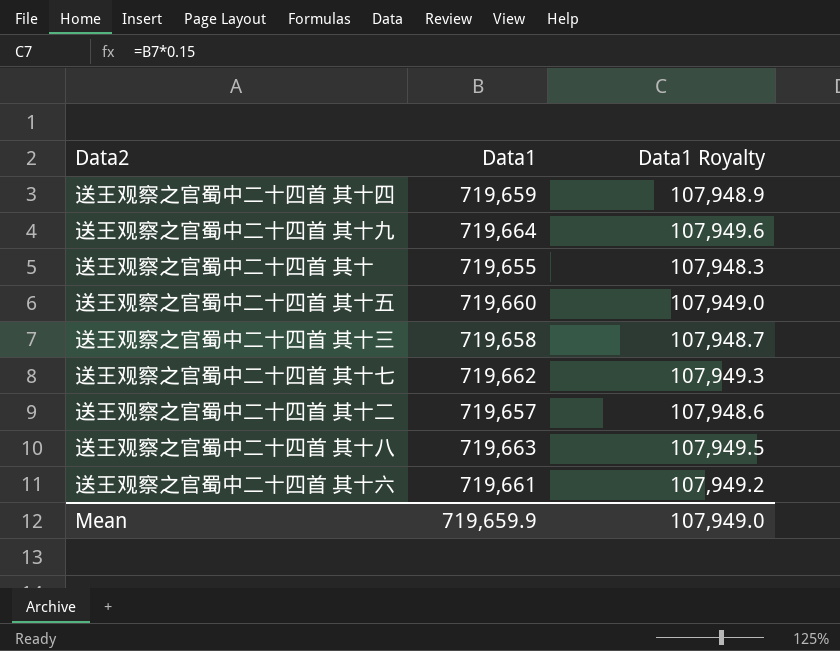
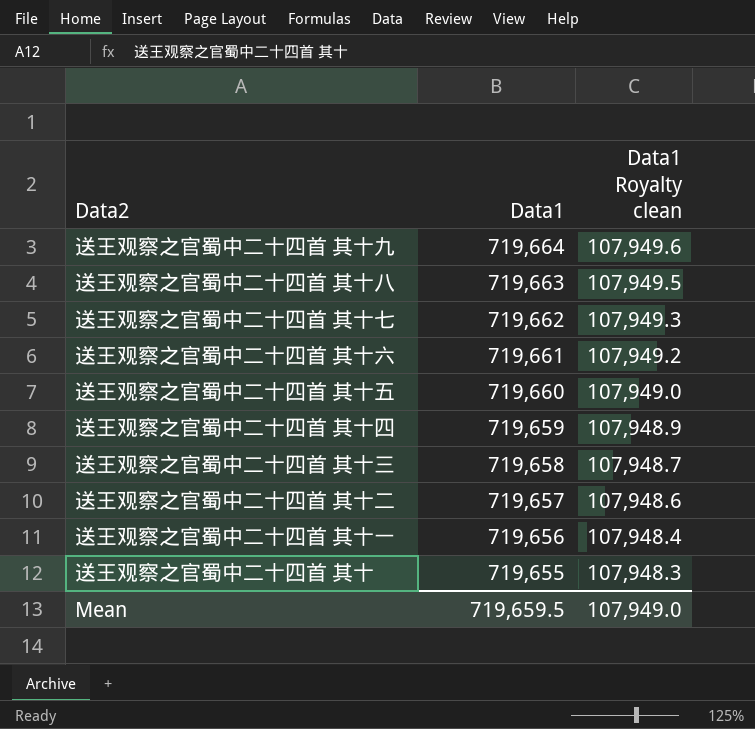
row order: none -> Data1 descending
column name: Data1 Royalty -> Data1 Royalty clean
row 送王观察之官蜀中二十四首 其十一: none -> 719,656 | 107,948.4
Mean | Data1: 719,659.9 -> 719,659.5

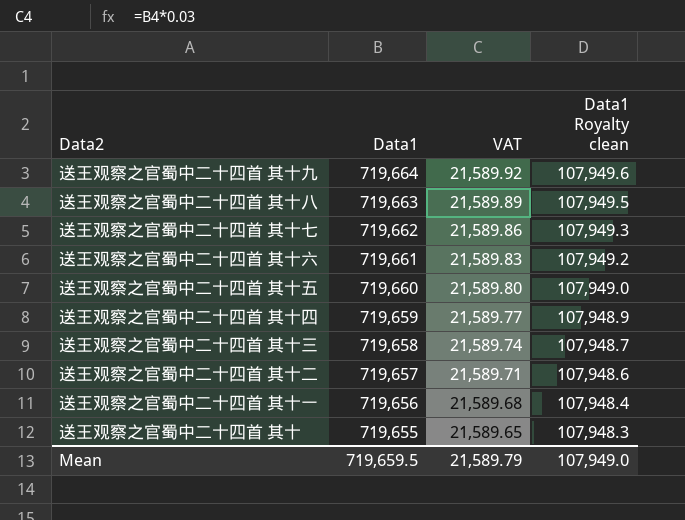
column VAT | formula: none -> [Data1] * 0.03

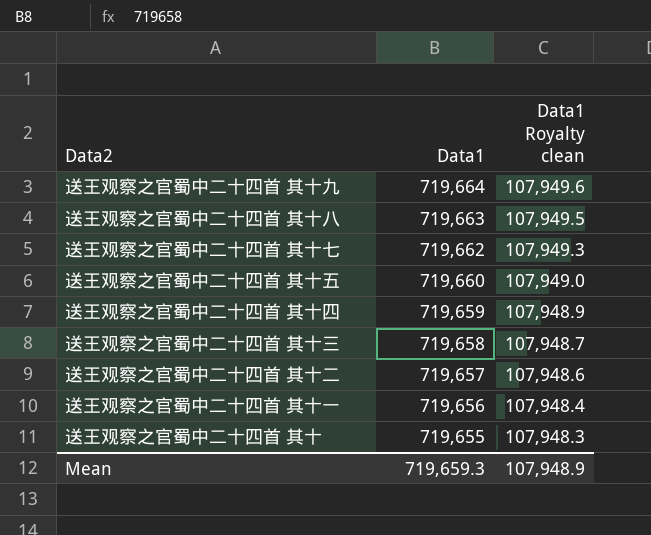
column VAT | formula: [Data1] * 0.03 -> none
row 送王观察之官蜀中二十四首 其十六: 719,661 | 21,589.83 | 107,949.2 -> none
Mean | Data1: 719,659.5 -> 719,659.3
Mean | Data1 Royalty clean: 107,949.0 -> 107,948.9

